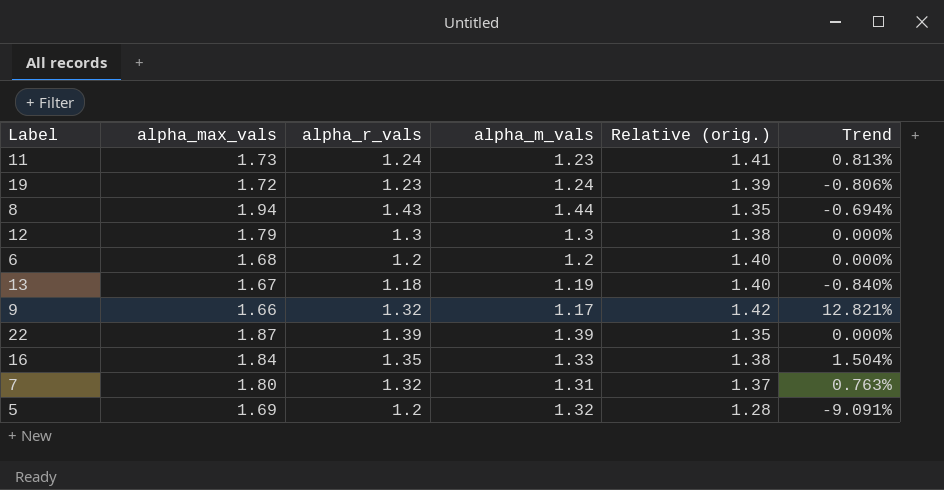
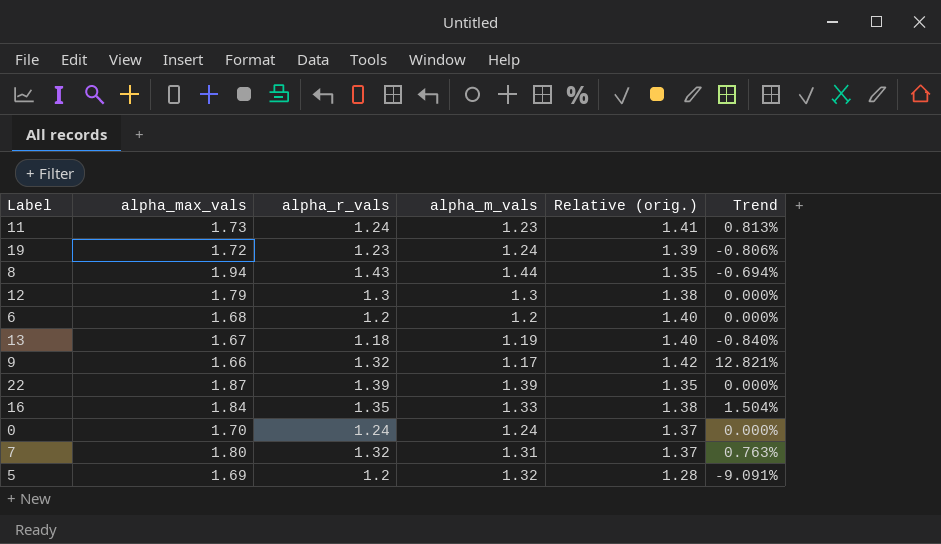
row 0: none -> 1.70 | 1.24 | 1.24 | 1.37 | 0.000%

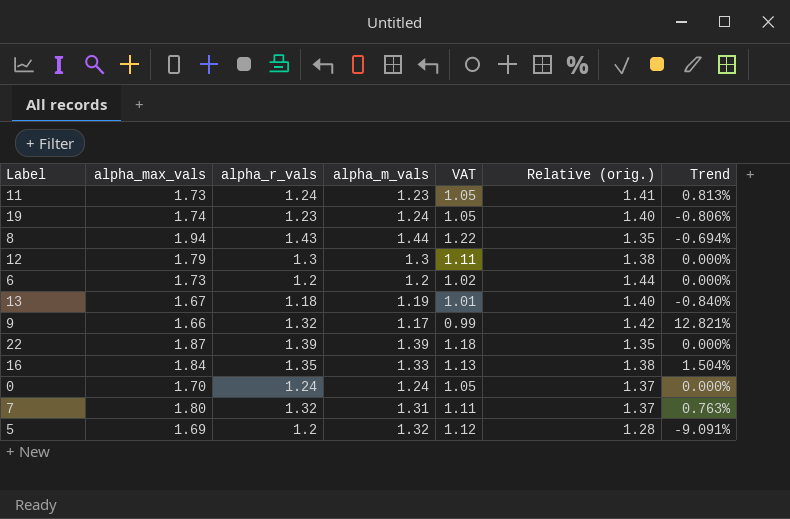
column VAT | formula: none -> [alpha_m_vals] * 0.85
19 | alpha_max_vals: 1.72 -> 1.74
19 | Relative (orig.): 1.39 -> 1.40
6 | alpha_max_vals: 1.68 -> 1.73
6 | Relative (orig.): 1.40 -> 1.44

